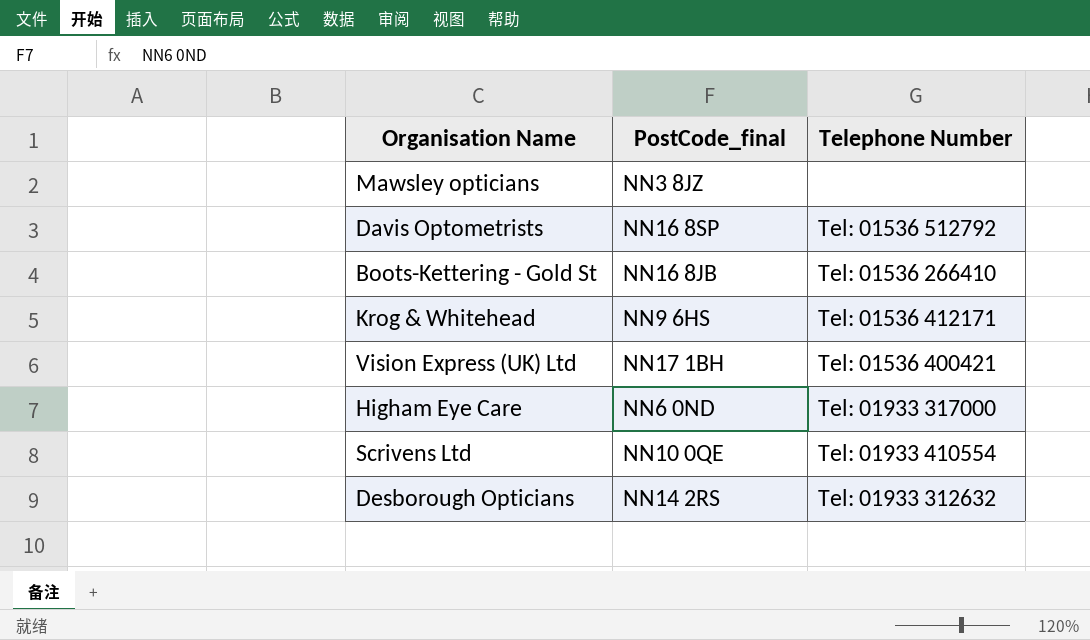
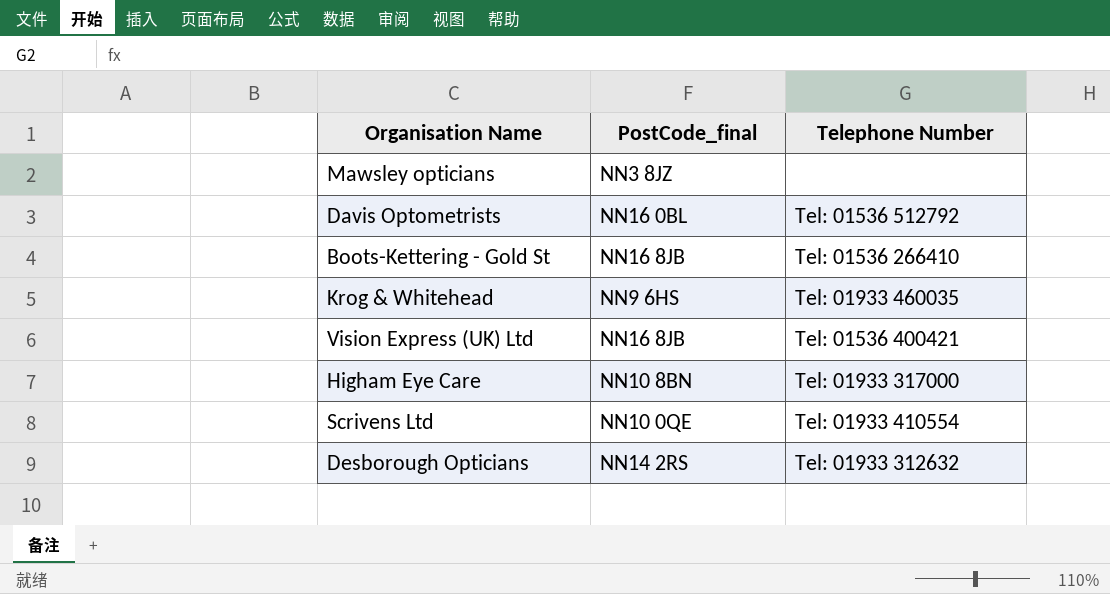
Davis Optometrists | PostCode_final: NN16 8SP -> NN16 0BL
Krog & Whitehead | Telephone Number: Tel: 01536 412171 -> Tel: 01933 460035
Vision Express (UK) Ltd | PostCode_final: NN17 1BH -> NN16 8JB
Higham Eye Care | PostCode_final: NN6 0ND -> NN10 8BN

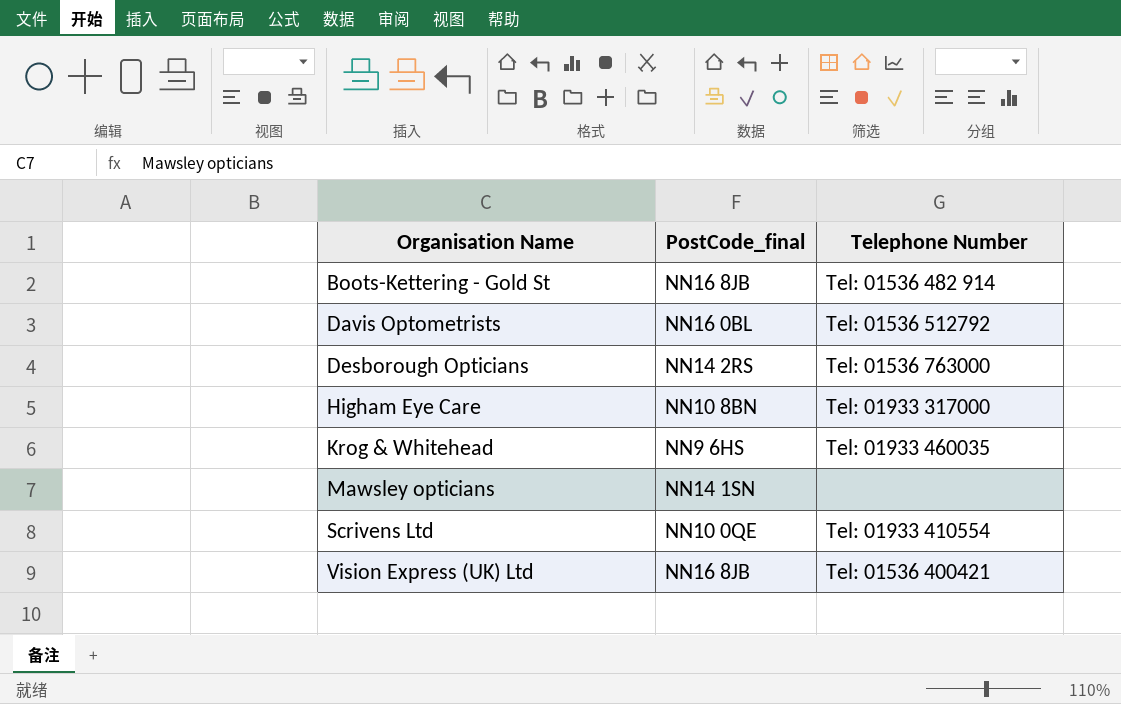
row order: none -> Organisation Name ascending
Boots-Kettering - Gold St | Telephone Number: Tel: 01536 266410 -> Tel: 01536 482 914
Desborough Opticians | Telephone Number: Tel: 01933 312632 -> Tel: 01536 763000
Mawsley opticians | PostCode_final: NN3 8JZ -> NN14 1SN

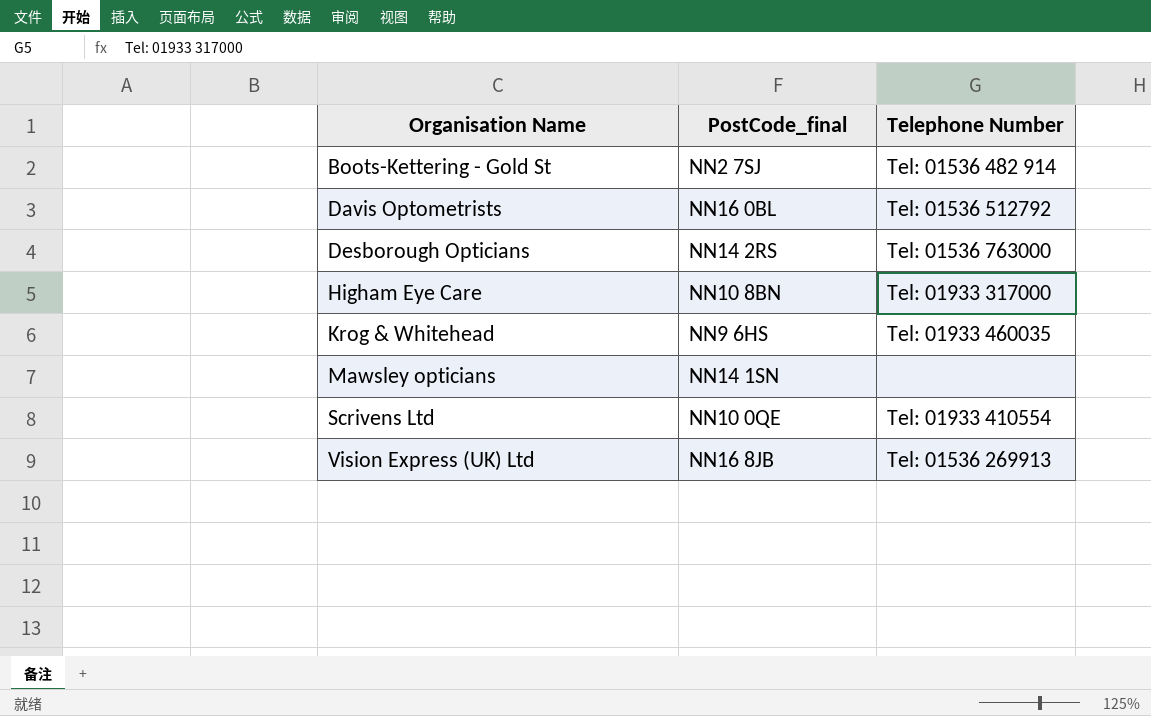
Boots-Kettering - Gold St | PostCode_final: NN16 8JB -> NN2 7SJ
Vision Express (UK) Ltd | Telephone Number: Tel: 01536 400421 -> Tel: 01536 269913

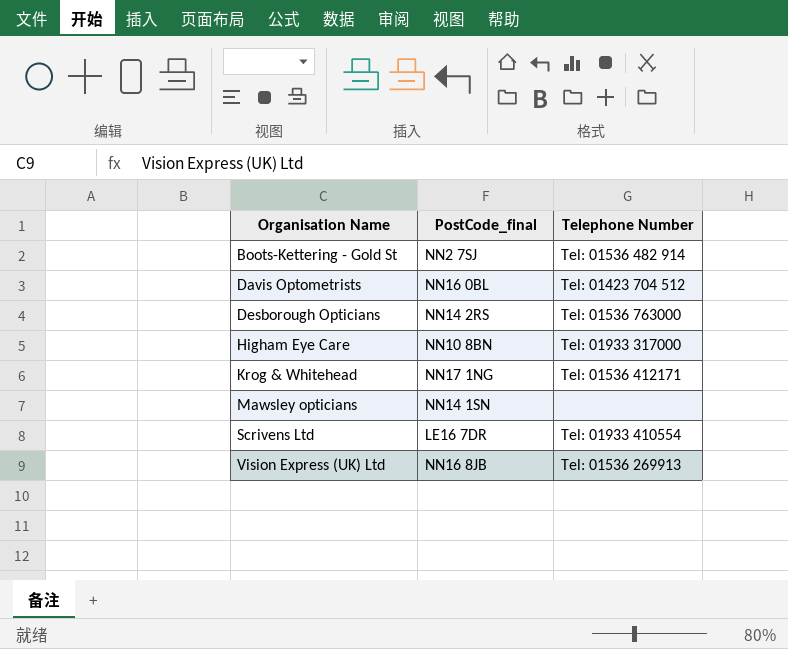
Davis Optometrists | Telephone Number: Tel: 01536 512792 -> Tel: 01423 704 512
Krog & Whitehead | PostCode_final: NN9 6HS -> NN17 1NG
Krog & Whitehead | Telephone Number: Tel: 01933 460035 -> Tel: 01536 412171
Scrivens Ltd | PostCode_final: NN10 0QE -> LE16 7DR

